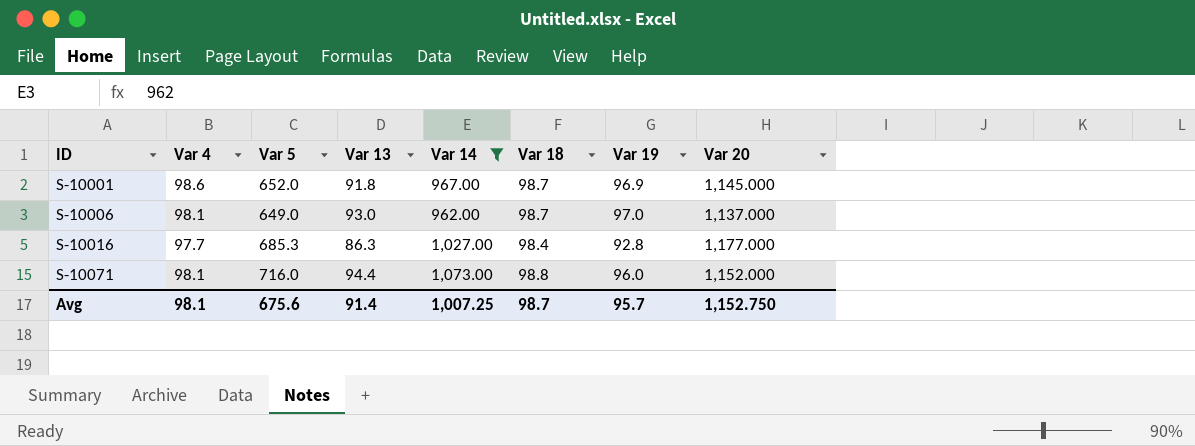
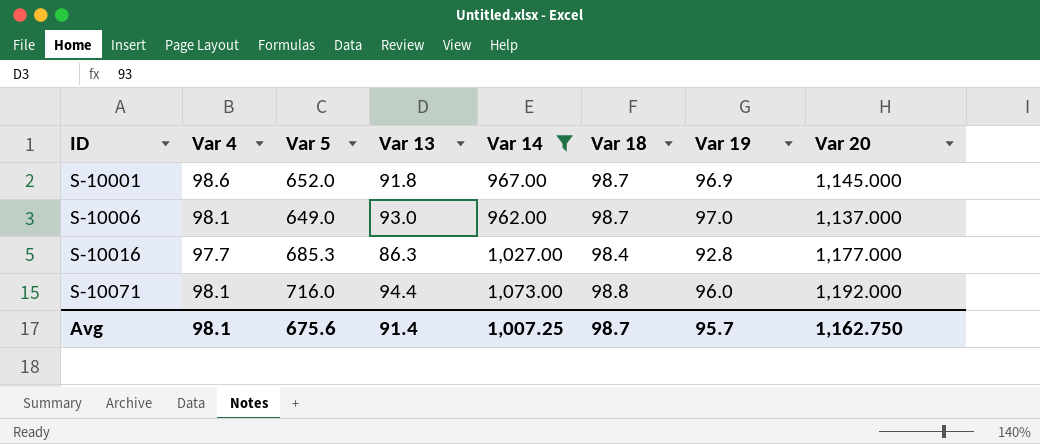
S-10071 | Var 20: 1,152.000 -> 1,192.000
Avg | Var 20: 1,152.750 -> 1,162.750

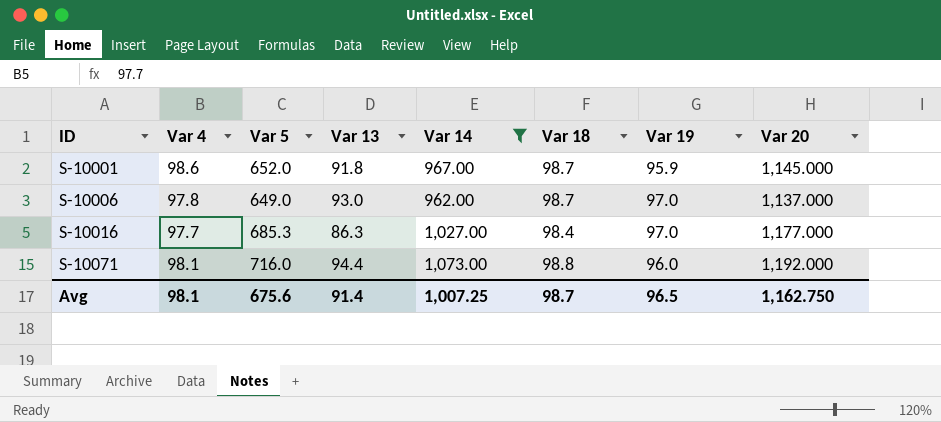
S-10001 | Var 19: 96.9 -> 95.9
S-10006 | Var 4: 98.1 -> 97.8
S-10016 | Var 19: 92.8 -> 97.0
Avg | Var 19: 95.7 -> 96.5

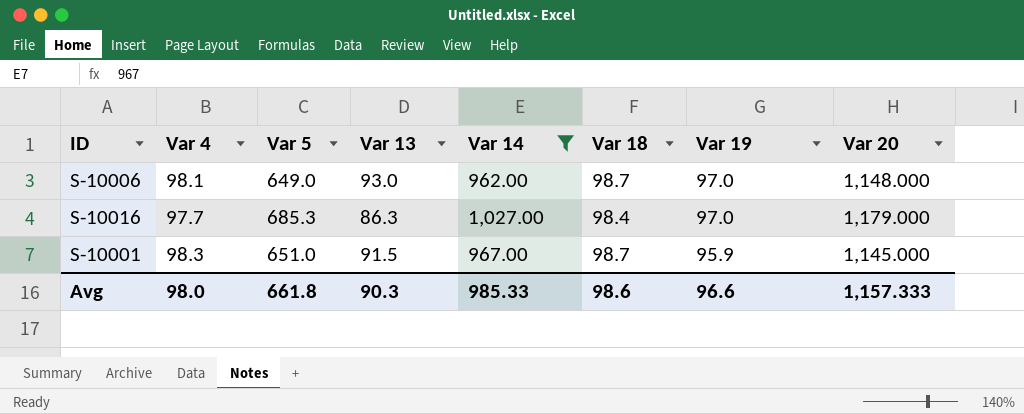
row order: ID ascending -> Var 19 descending
row S-10071: 98.1 | 716.0 | 94.4 | 1,073.00 | 98.8 | 96.0 | 1,192.000 -> none
S-10006 | Var 4: 97.8 -> 98.1
S-10006 | Var 20: 1,137.000 -> 1,148.000
S-10016 | Var 20: 1,177.000 -> 1,179.000
S-10001 | Var 4: 98.6 -> 98.3
S-10001 | Var 5: 652.0 -> 651.0
S-10001 | Var 13: 91.8 -> 91.5
Avg | Var 4: 98.1 -> 98.0
Avg | Var 5: 675.6 -> 661.8
Avg | Var 13: 91.4 -> 90.3
Avg | Var 14: 1,007.25 -> 985.33
Avg | Var 18: 98.7 -> 98.6
Avg | Var 19: 96.5 -> 96.6
Avg | Var 20: 1,162.750 -> 1,157.333

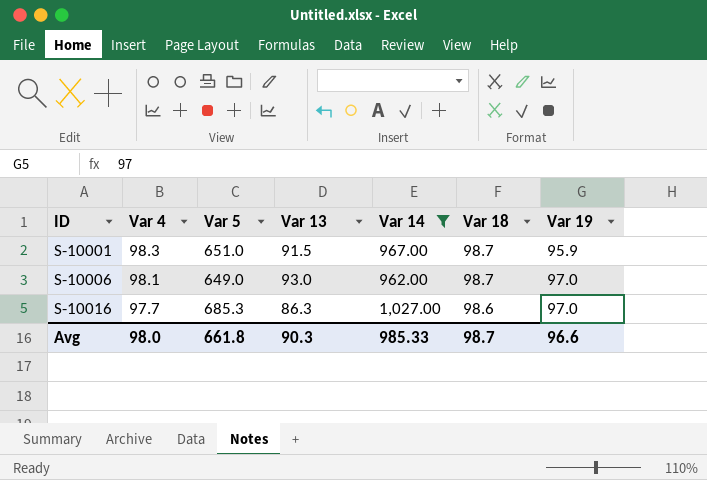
row order: Var 19 descending -> ID ascending
column Var 20 | position: 8 -> none
S-10016 | Var 18: 98.4 -> 98.6
Avg | Var 18: 98.6 -> 98.7

